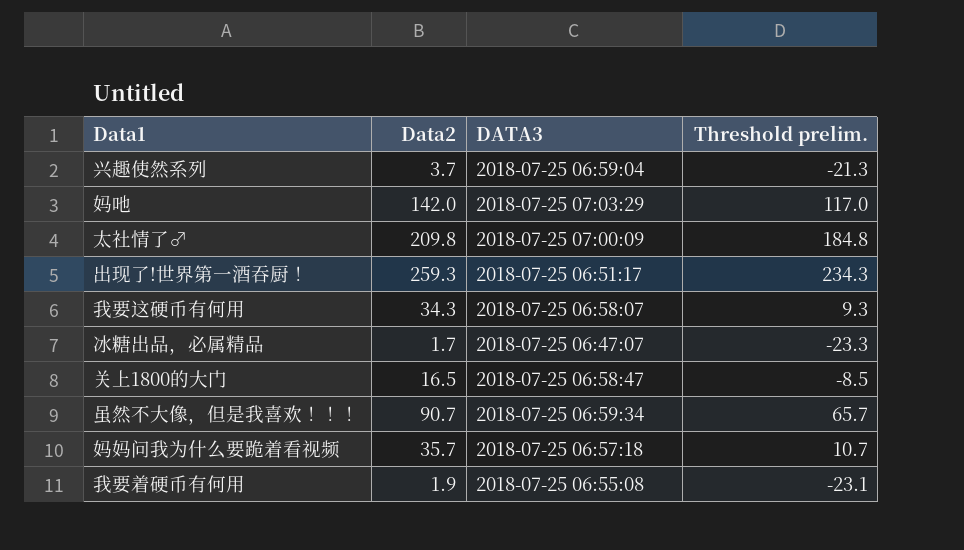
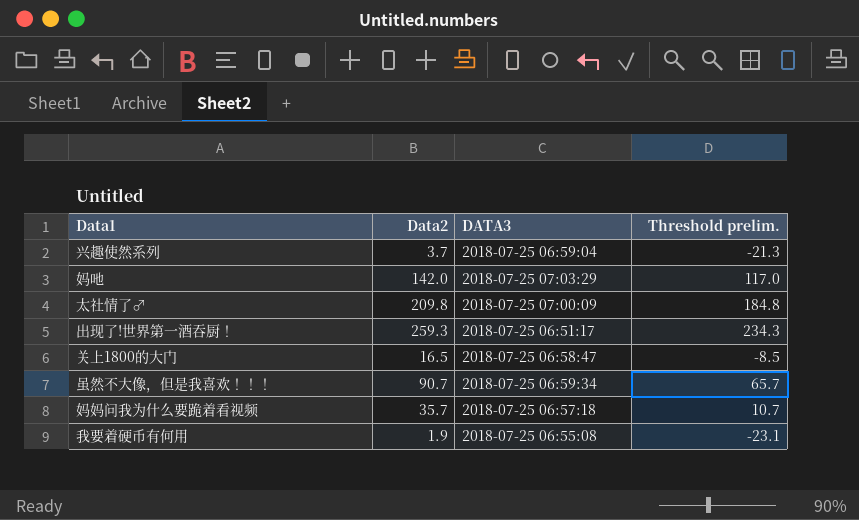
row 我要这硬币有何用: 34.3 | 2018-07-25 06:58:07 | 9.3 -> none
row 冰糖出品，必属精品: 1.7 | 2018-07-25 06:47:07 | -23.3 -> none

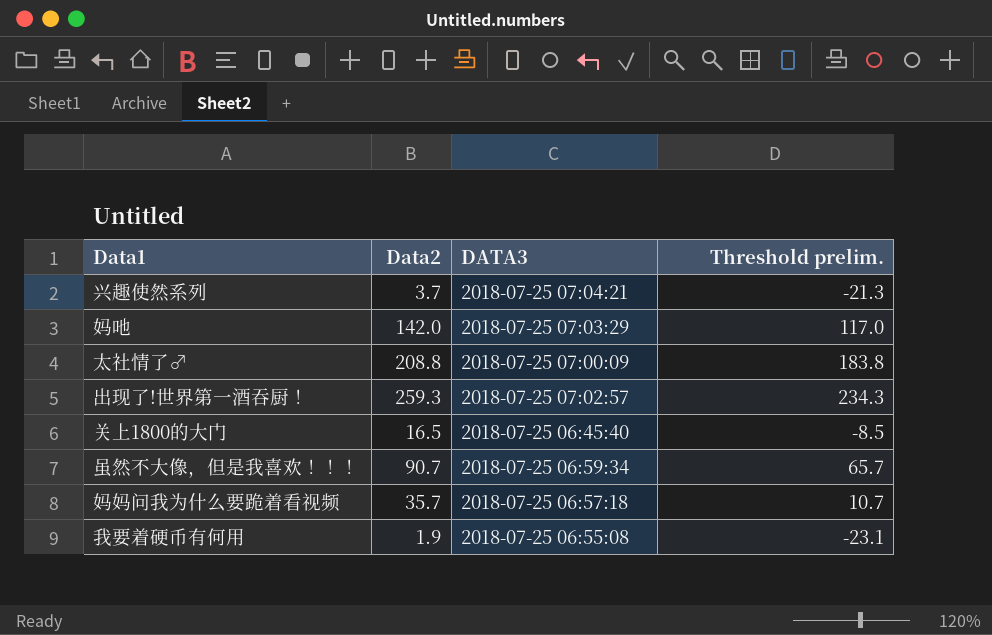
兴趣使然系列 | DATA3: 2018-07-25 06:59:04 -> 2018-07-25 07:04:21
太社情了♂ | Data2: 209.8 -> 208.8
太社情了♂ | Threshold prelim.: 184.8 -> 183.8
出现了!世界第一酒吞厨！ | DATA3: 2018-07-25 06:51:17 -> 2018-07-25 07:02:57
关上1800的大门 | DATA3: 2018-07-25 06:58:47 -> 2018-07-25 06:45:40

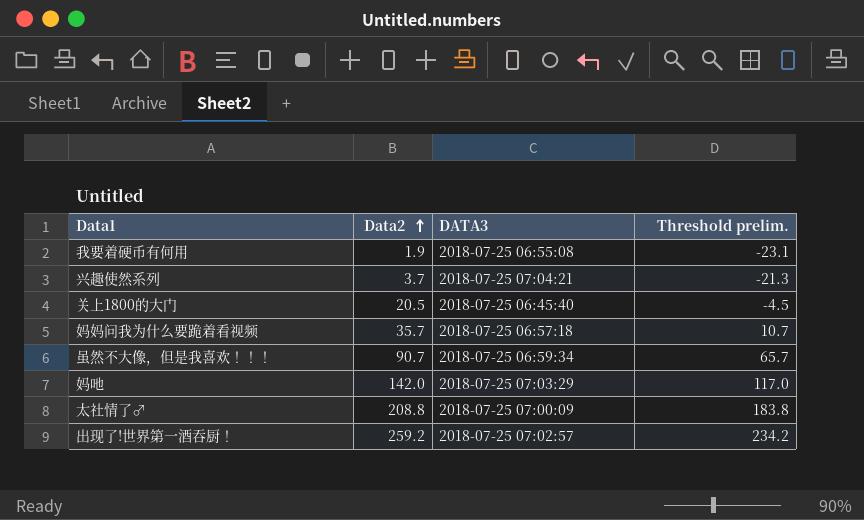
row order: none -> Data2 ascending
关上1800的大门 | Data2: 16.5 -> 20.5
关上1800的大门 | Threshold prelim.: -8.5 -> -4.5
出现了!世界第一酒吞厨！ | Data2: 259.3 -> 259.2
出现了!世界第一酒吞厨！ | Threshold prelim.: 234.3 -> 234.2

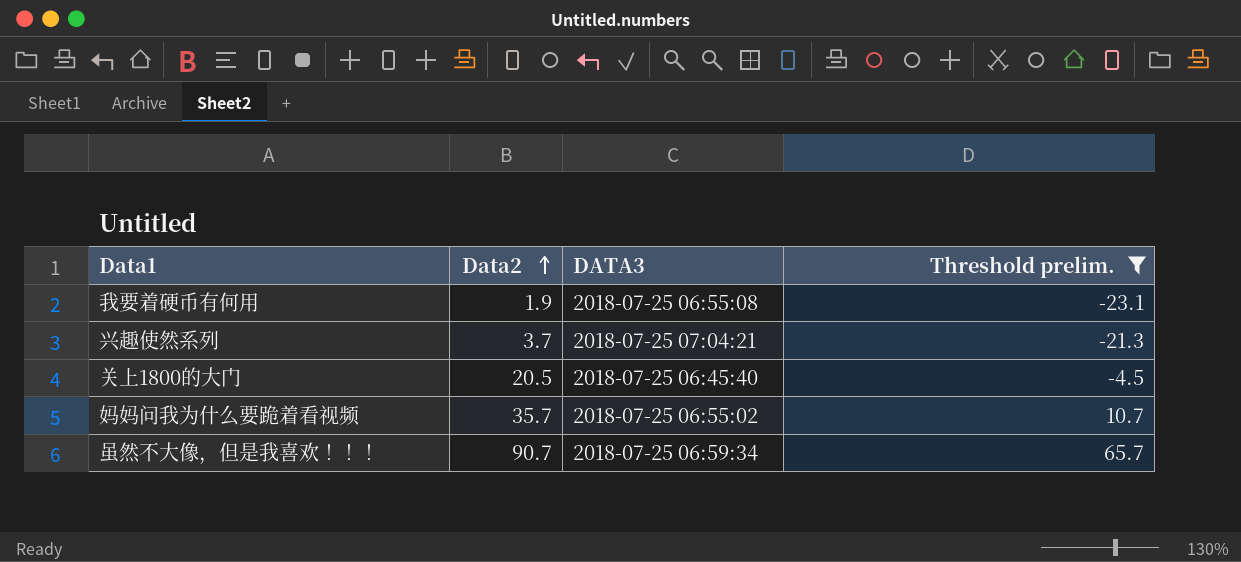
filter: none -> Threshold prelim. <= 65.7
妈妈问我为什么要跪着看视频 | DATA3: 2018-07-25 06:57:18 -> 2018-07-25 06:55:02

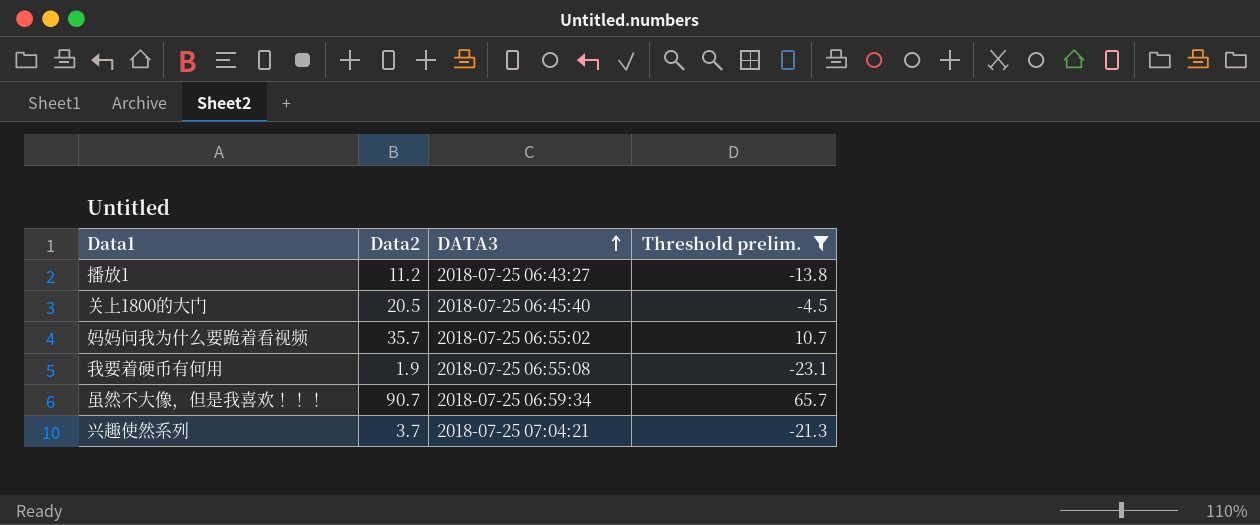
row order: Data2 ascending -> DATA3 ascending
row 播放1: none -> 11.2 | 2018-07-25 06:43:27 | -13.8

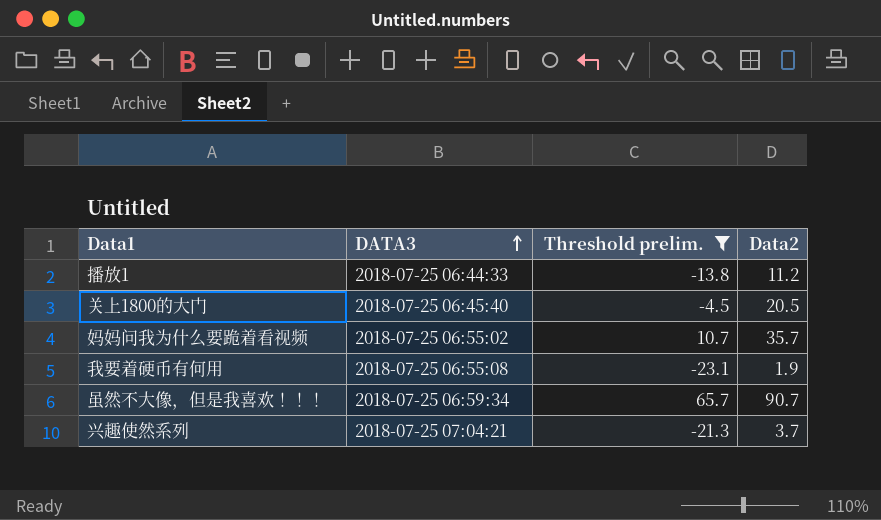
column Data2 | position: 2 -> 4
播放1 | DATA3: 2018-07-25 06:43:27 -> 2018-07-25 06:44:33

